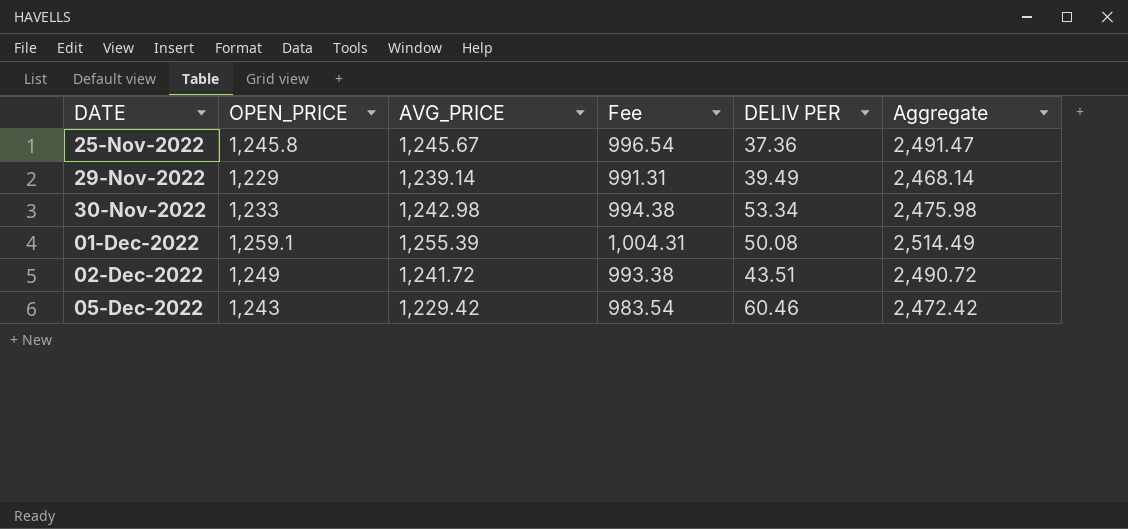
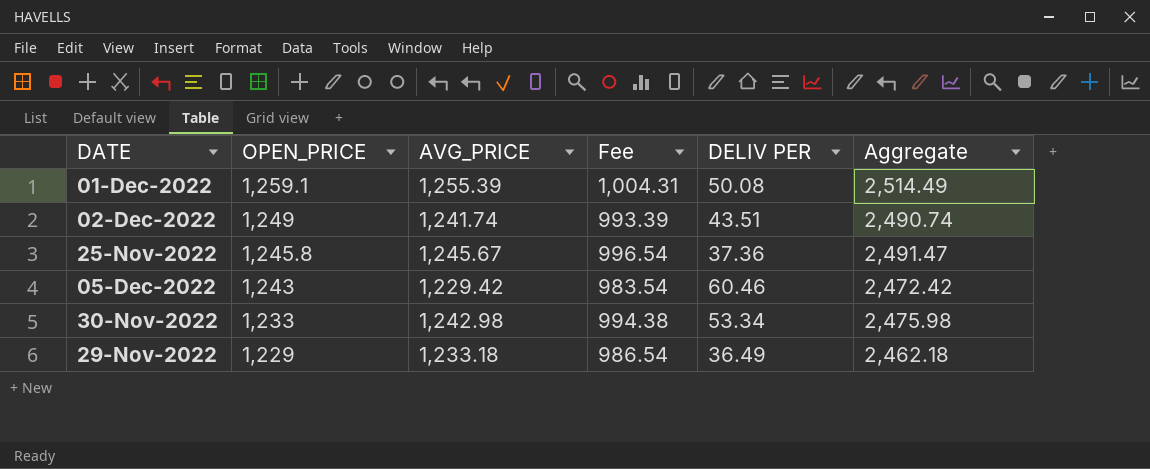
row order: DATE ascending -> OPEN_PRICE descending
02-Dec-2022 | AVG_PRICE: 1,241.72 -> 1,241.74
02-Dec-2022 | Fee: 993.38 -> 993.39
02-Dec-2022 | Aggregate: 2,490.72 -> 2,490.74
29-Nov-2022 | AVG_PRICE: 1,239.14 -> 1,233.18
29-Nov-2022 | Fee: 991.31 -> 986.54
29-Nov-2022 | DELIV PER: 39.49 -> 36.49
29-Nov-2022 | Aggregate: 2,468.14 -> 2,462.18

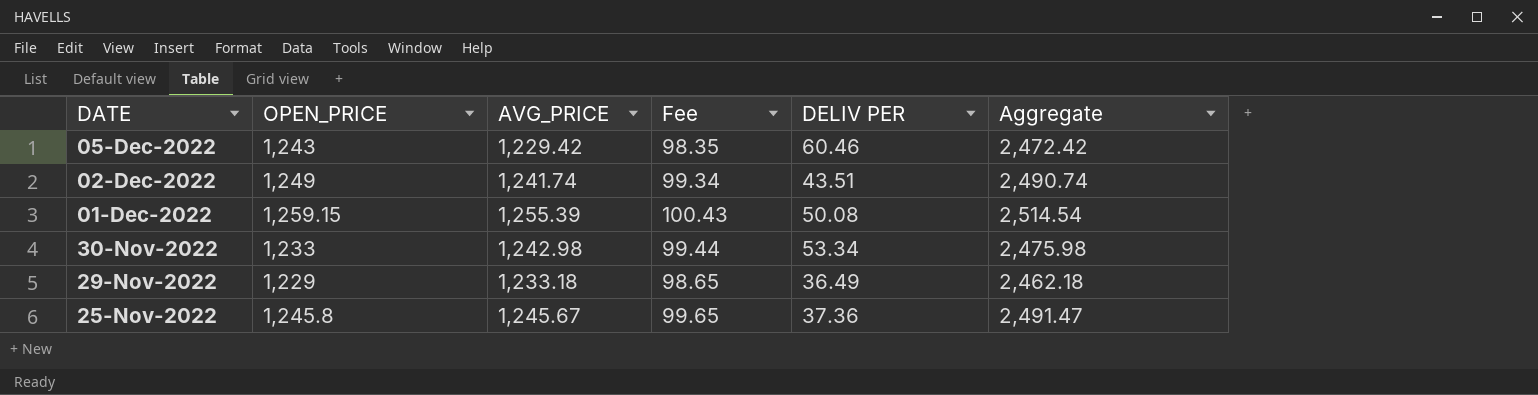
row order: OPEN_PRICE descending -> DATE descending
column Fee | formula: [AVG_PRICE] * 0.8 -> [AVG_PRICE] * 0.08
01-Dec-2022 | OPEN_PRICE: 1,259.1 -> 1,259.15
01-Dec-2022 | Aggregate: 2,514.49 -> 2,514.54

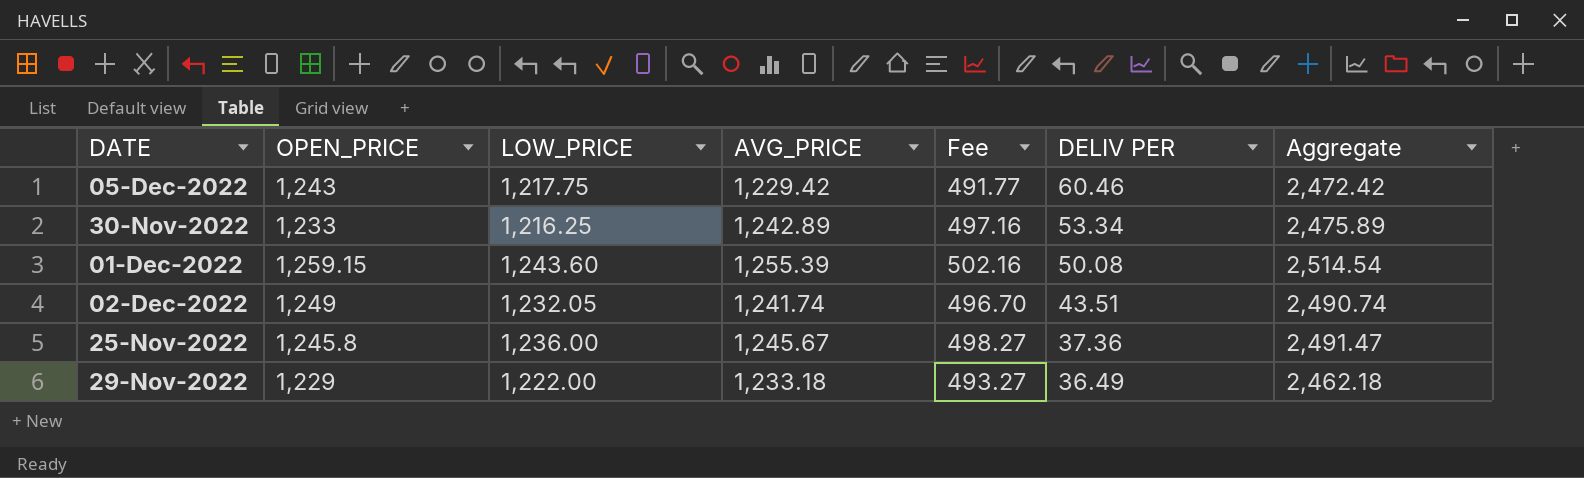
row order: DATE descending -> DELIV PER descending
column LOW_PRICE | position: none -> 3
column Fee | formula: [AVG_PRICE] * 0.08 -> [AVG_PRICE] * 0.4
30-Nov-2022 | AVG_PRICE: 1,242.98 -> 1,242.89
30-Nov-2022 | Aggregate: 2,475.98 -> 2,475.89

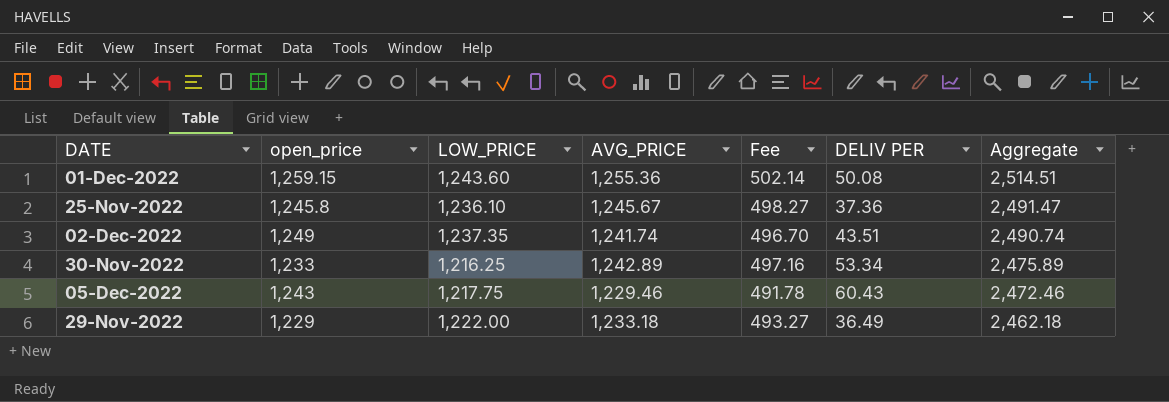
row order: DELIV PER descending -> Aggregate descending
column name: OPEN_PRICE -> open_price
01-Dec-2022 | AVG_PRICE: 1,255.39 -> 1,255.36
01-Dec-2022 | Fee: 502.16 -> 502.14
01-Dec-2022 | Aggregate: 2,514.54 -> 2,514.51
25-Nov-2022 | LOW_PRICE: 1,236.00 -> 1,236.10
02-Dec-2022 | LOW_PRICE: 1,232.05 -> 1,237.35
05-Dec-2022 | AVG_PRICE: 1,229.42 -> 1,229.46
05-Dec-2022 | Fee: 491.77 -> 491.78
05-Dec-2022 | DELIV PER: 60.46 -> 60.43
05-Dec-2022 | Aggregate: 2,472.42 -> 2,472.46

